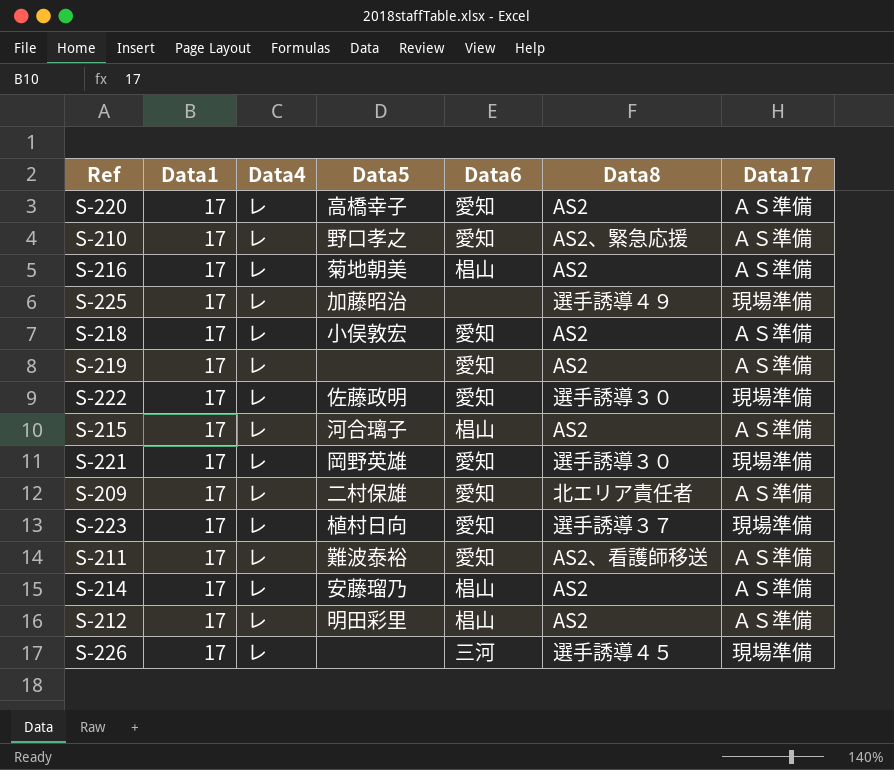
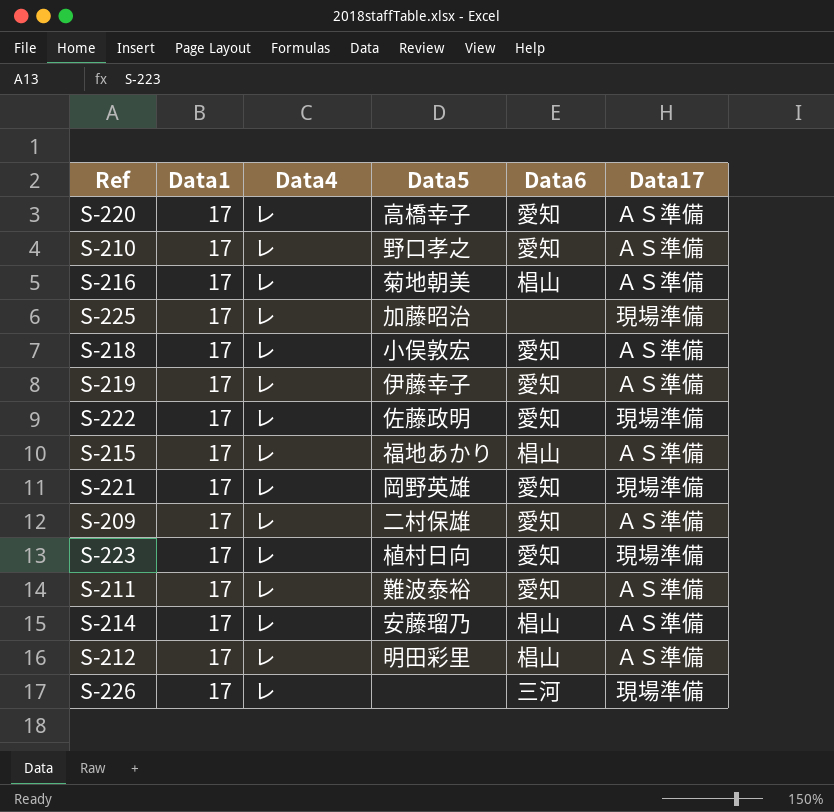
column Data8 | position: 6 -> none
S-219 | Data5: none -> 伊藤幸子
S-215 | Data5: 河合璃子 -> 福地あかり

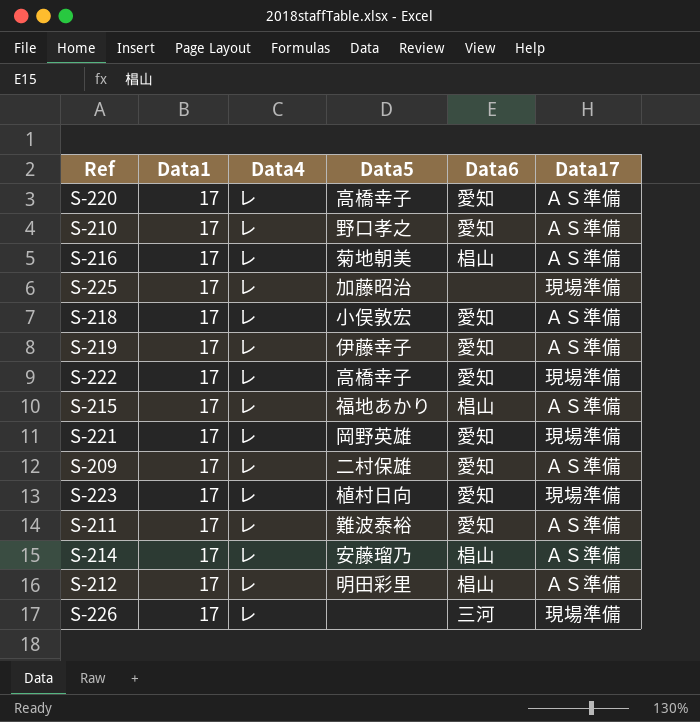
S-222 | Data5: 佐藤政明 -> 高橋幸子

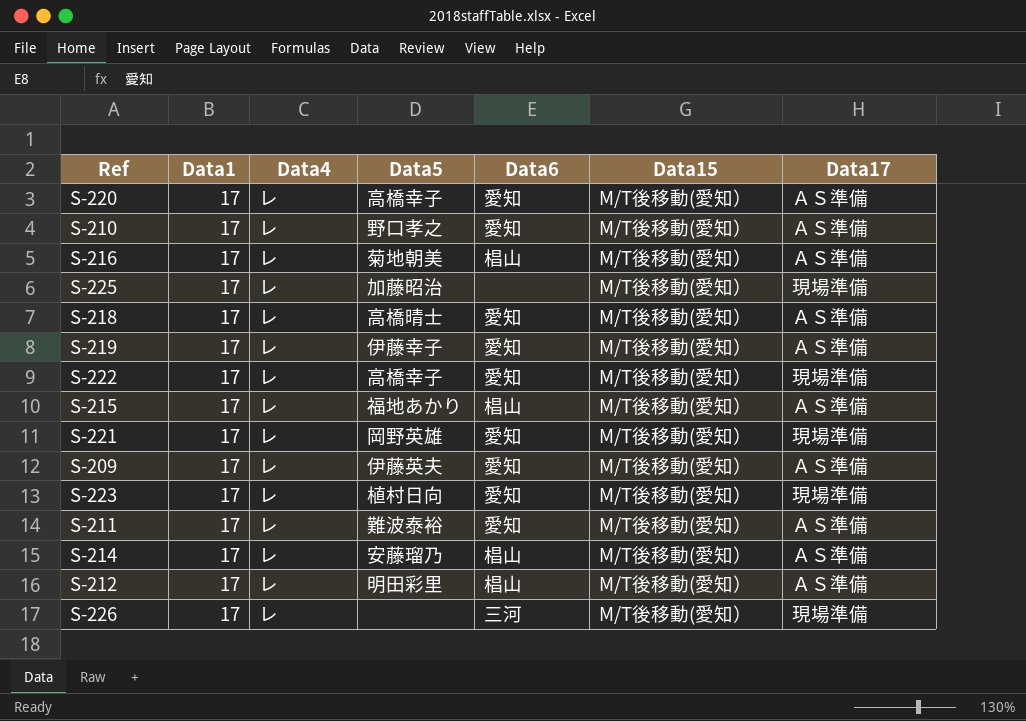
column Data15 | position: none -> 6
S-218 | Data5: 小俣敦宏 -> 高橋晴士
S-209 | Data5: 二村保雄 -> 伊藤英夫

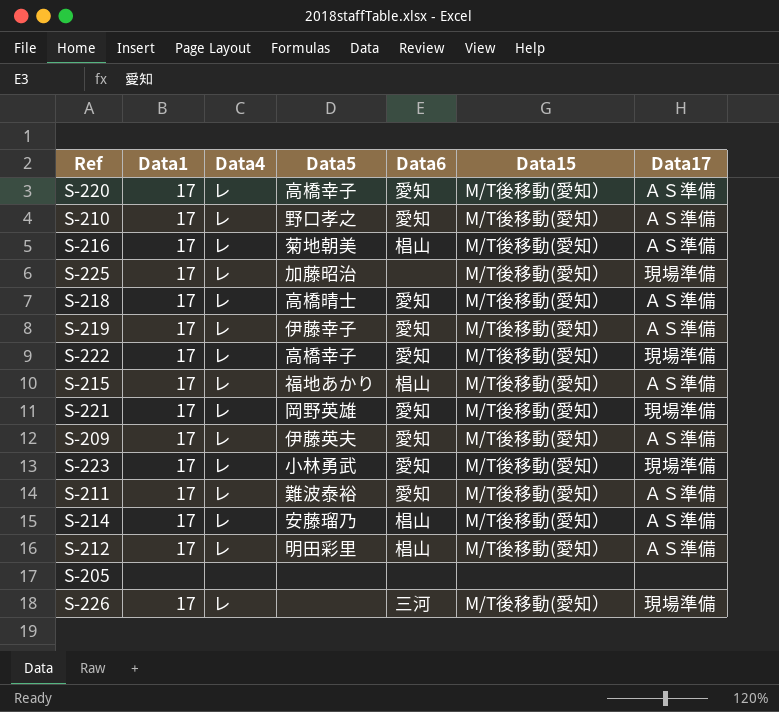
S-223 | Data5: 植村日向 -> 小林勇武
row S-205: none -> none | none | none | none | none | none

